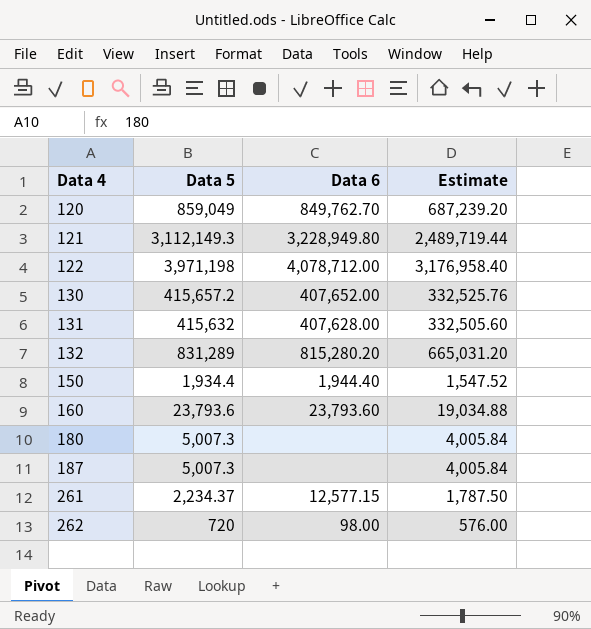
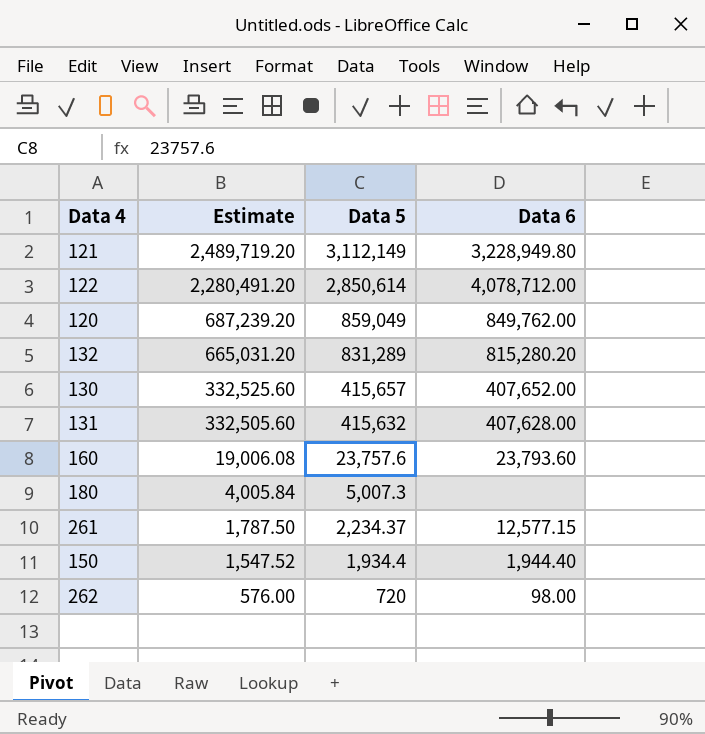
row order: Data 4 ascending -> Estimate descending
column Estimate | position: 4 -> 2
row 187: 5,007.3 | none | 4,005.84 -> none
121 | Estimate: 2,489,719.44 -> 2,489,719.20
121 | Data 5: 3,112,149.3 -> 3,112,149
122 | Estimate: 3,176,958.40 -> 2,280,491.20
122 | Data 5: 3,971,198 -> 2,850,614
120 | Data 6: 849,762.70 -> 849,762.00
130 | Estimate: 332,525.76 -> 332,525.60
130 | Data 5: 415,657.2 -> 415,657
160 | Estimate: 19,034.88 -> 19,006.08
160 | Data 5: 23,793.6 -> 23,757.6

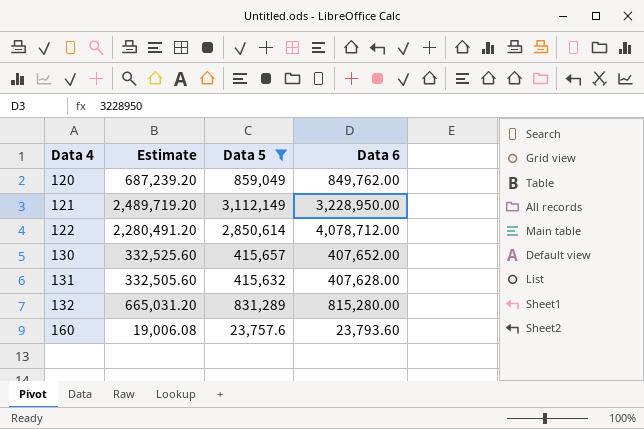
filter: none -> Data 5 >= 23,757.6
row order: Estimate descending -> Data 4 ascending
121 | Data 6: 3,228,949.80 -> 3,228,950.00
132 | Data 6: 815,280.20 -> 815,280.00

